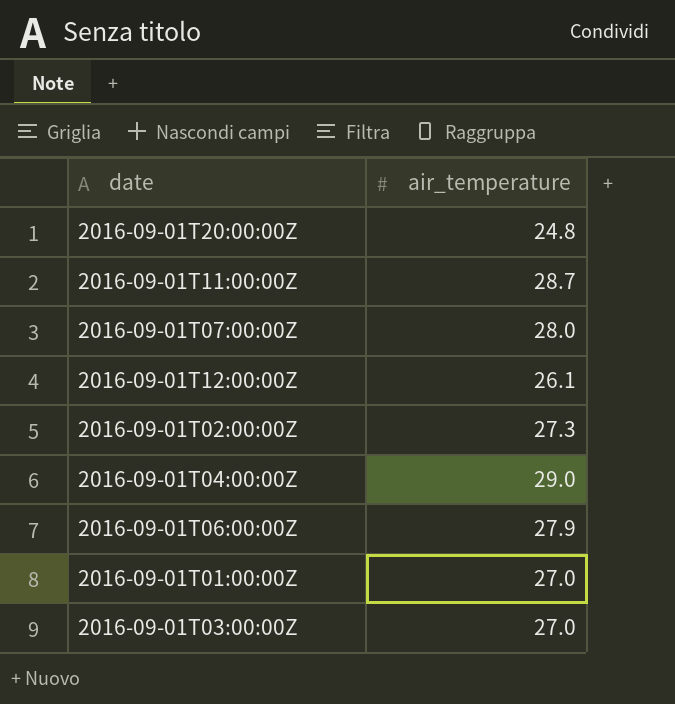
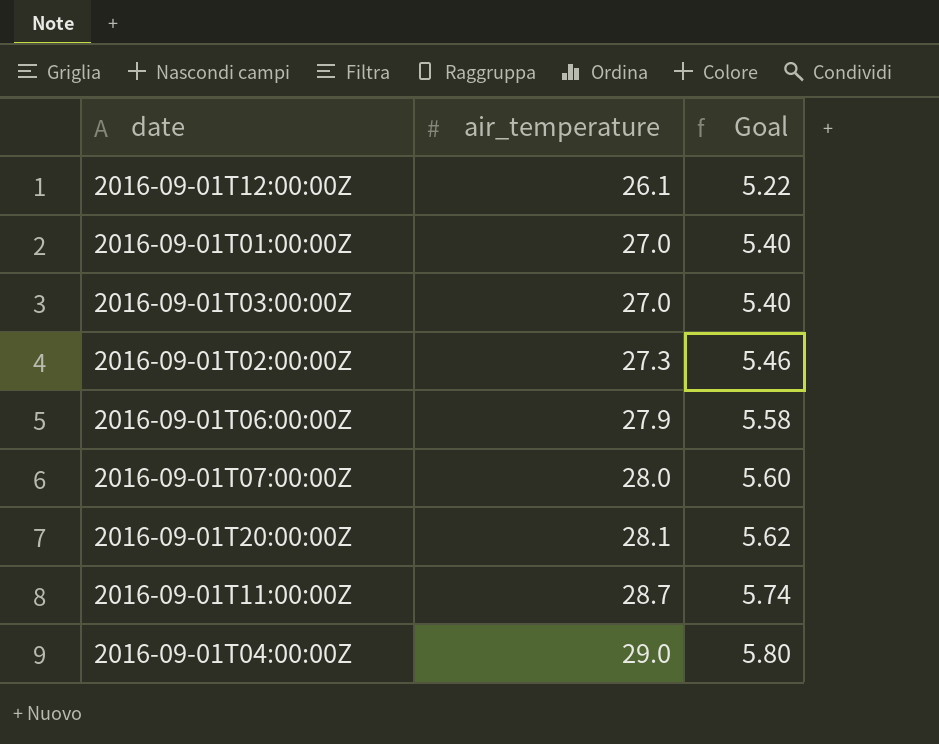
row order: none -> air_temperature ascending
column Goal | formula: none -> [air_temperature] * 0.2
2016-09-01T20:00:00Z | air_temperature: 24.8 -> 28.1

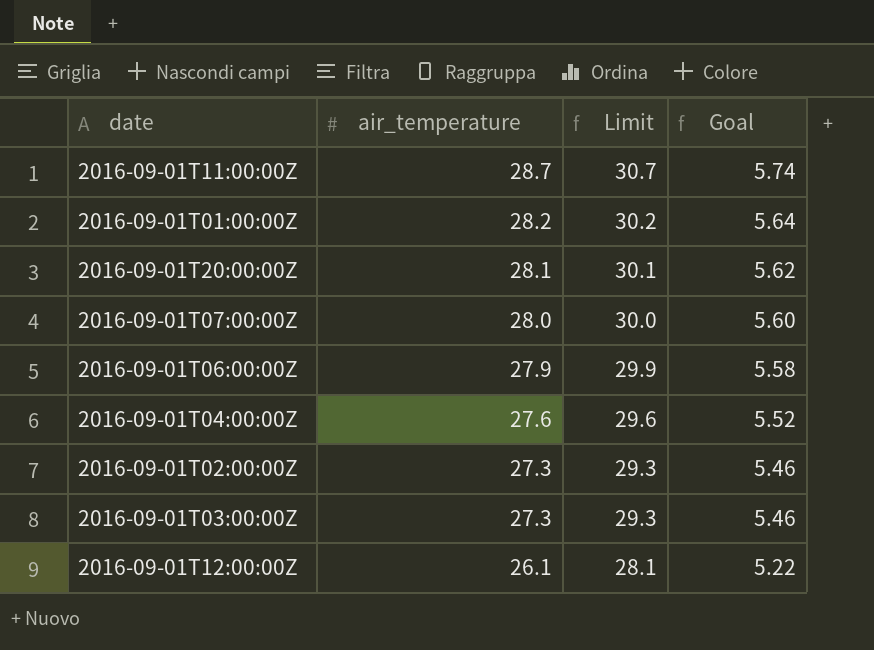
row order: air_temperature ascending -> air_temperature descending
column Limit | formula: none -> [air_temperature] + 2
2016-09-01T01:00:00Z | air_temperature: 27.0 -> 28.2
2016-09-01T01:00:00Z | Goal: 5.40 -> 5.64
2016-09-01T04:00:00Z | air_temperature: 29.0 -> 27.6
2016-09-01T04:00:00Z | Goal: 5.80 -> 5.52
2016-09-01T03:00:00Z | air_temperature: 27.0 -> 27.3
2016-09-01T03:00:00Z | Goal: 5.40 -> 5.46

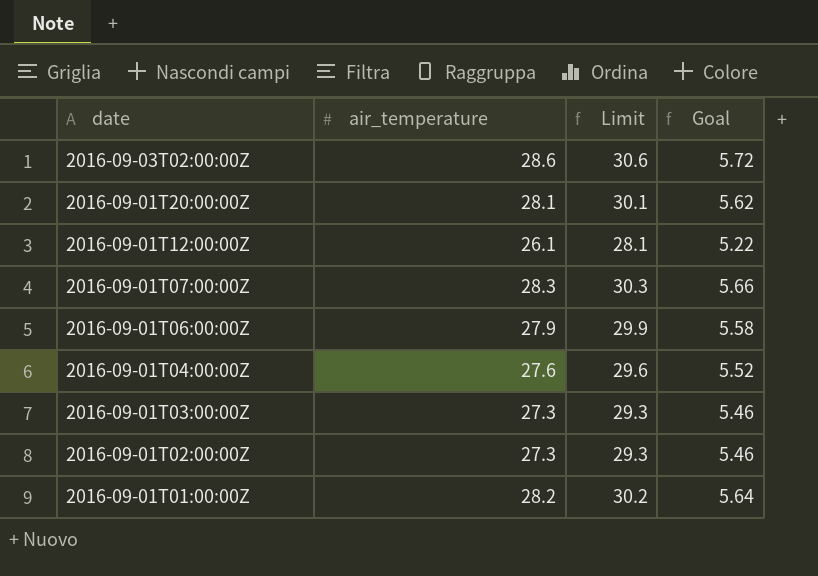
row order: air_temperature descending -> date descending
row 2016-09-01T11:00:00Z: 28.7 | 30.7 | 5.74 -> none
row 2016-09-03T02:00:00Z: none -> 28.6 | 30.6 | 5.72
2016-09-01T07:00:00Z | air_temperature: 28.0 -> 28.3
2016-09-01T07:00:00Z | Limit: 30.0 -> 30.3
2016-09-01T07:00:00Z | Goal: 5.60 -> 5.66

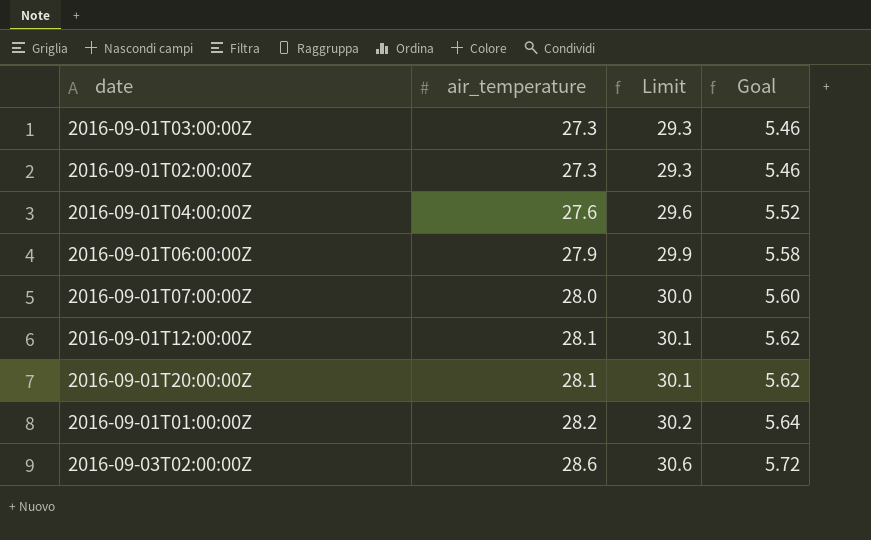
row order: date descending -> air_temperature ascending
2016-09-01T07:00:00Z | air_temperature: 28.3 -> 28.0
2016-09-01T07:00:00Z | Limit: 30.3 -> 30.0
2016-09-01T07:00:00Z | Goal: 5.66 -> 5.60
2016-09-01T12:00:00Z | air_temperature: 26.1 -> 28.1
2016-09-01T12:00:00Z | Limit: 28.1 -> 30.1
2016-09-01T12:00:00Z | Goal: 5.22 -> 5.62

